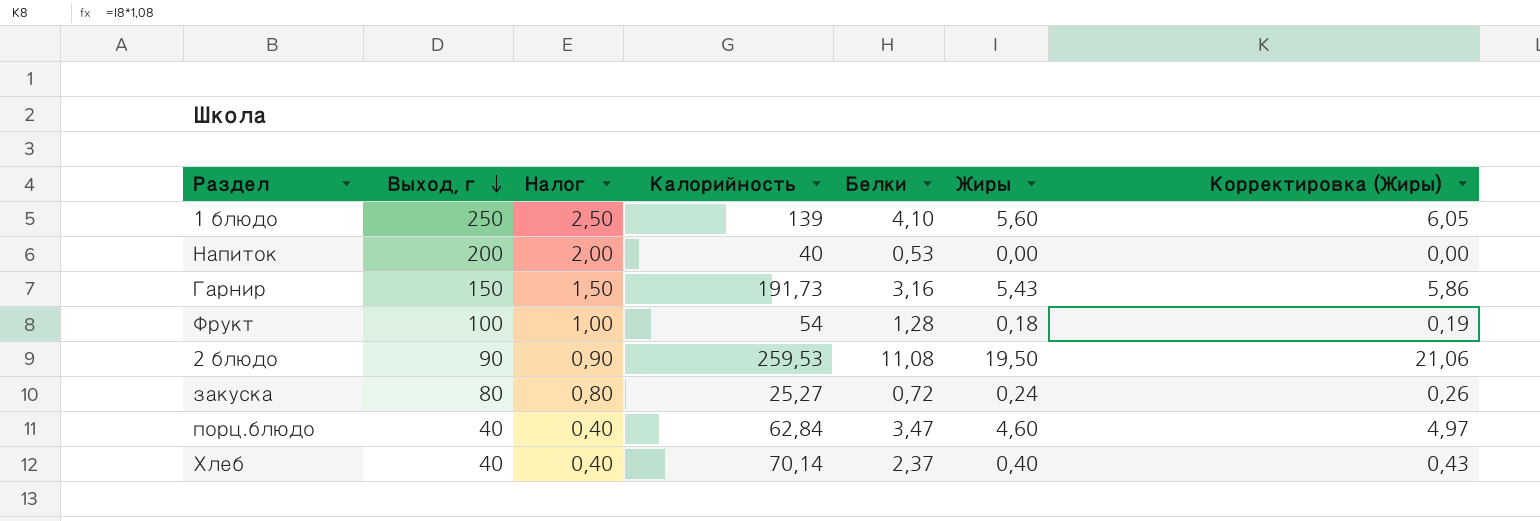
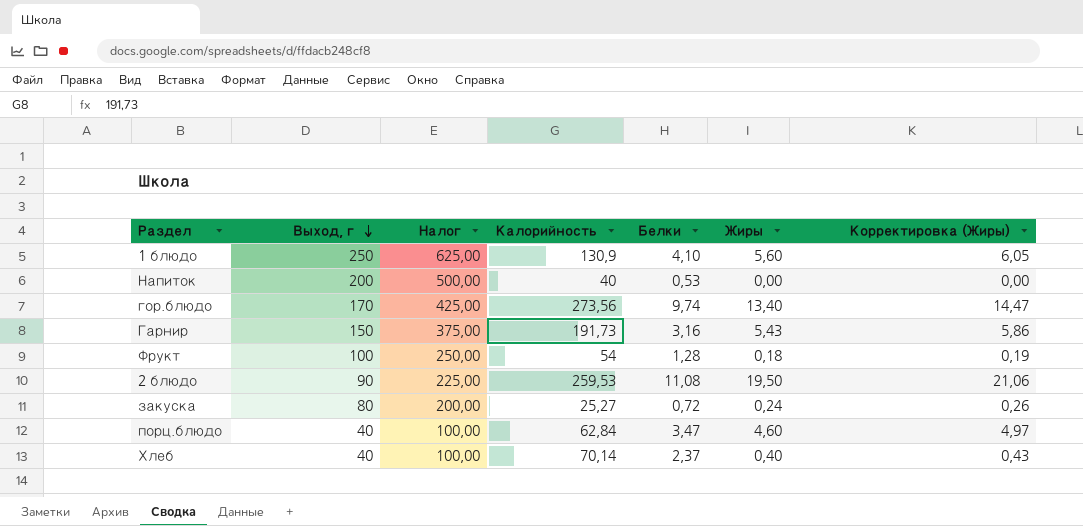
column Налог | formula: [Выход, г] * 0,01 -> [Выход, г] * 2,5
1 блюдо | Калорийность: 139 -> 130,9
row гор.блюдо: none -> 170 | 425,00 | 273,56 | 9,74 | 13,40 | 14,47

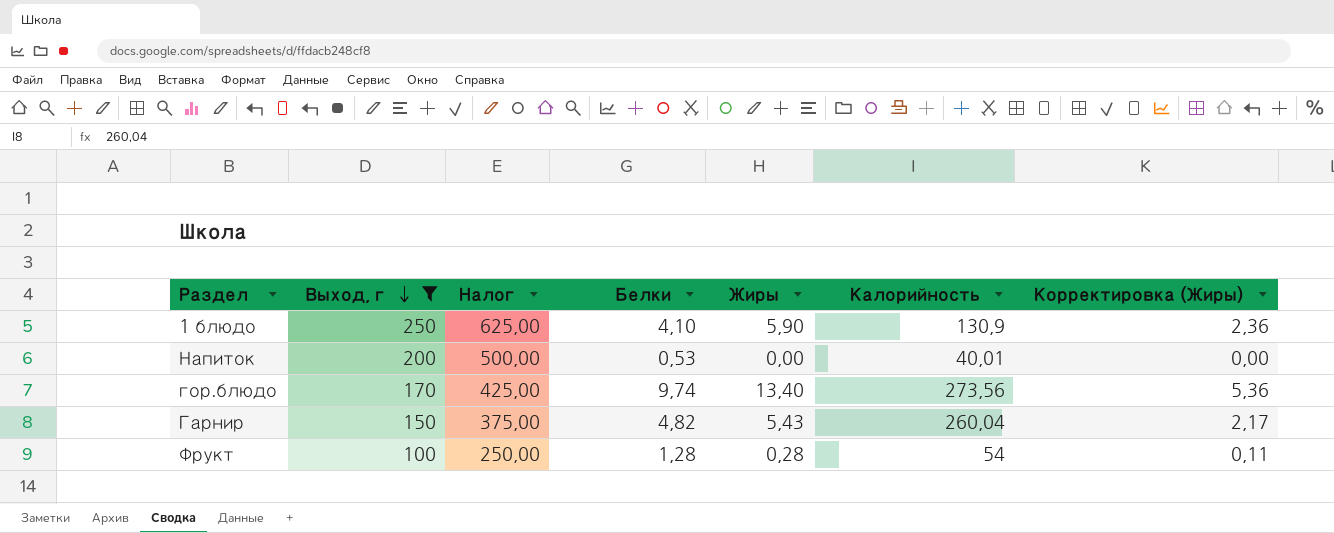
filter: none -> Выход, г >= 100
column Калорийность | position: 4 -> 6
column Корректировка (Жиры) | formula: [Жиры] * 1,08 -> [Жиры] * 0,4
1 блюдо | Жиры: 5,60 -> 5,90
Напиток | Калорийность: 40 -> 40,01
Гарнир | Белки: 3,16 -> 4,82
Гарнир | Калорийность: 191,73 -> 260,04
Фрукт | Жиры: 0,18 -> 0,28

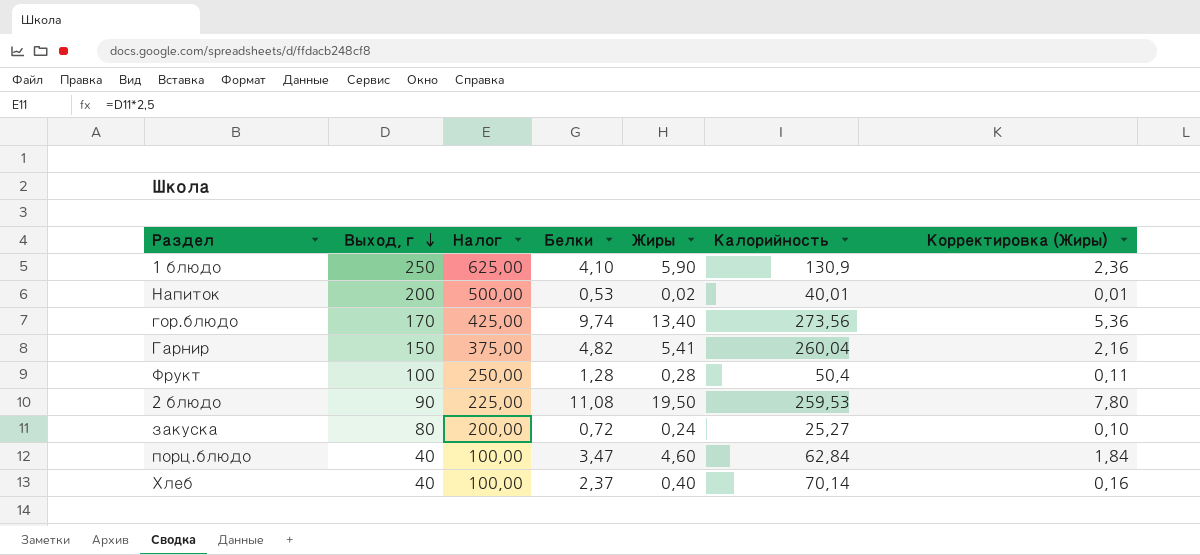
filter: Выход, г >= 100 -> none
Напиток | Жиры: 0,00 -> 0,02
Напиток | Корректировка (Жиры): 0,00 -> 0,01
Гарнир | Жиры: 5,43 -> 5,41
Гарнир | Корректировка (Жиры): 2,17 -> 2,16
Фрукт | Калорийность: 54 -> 50,4

